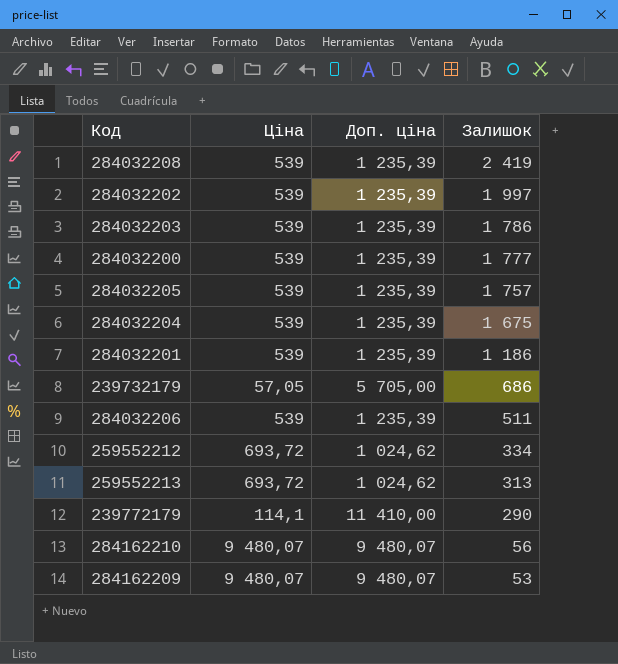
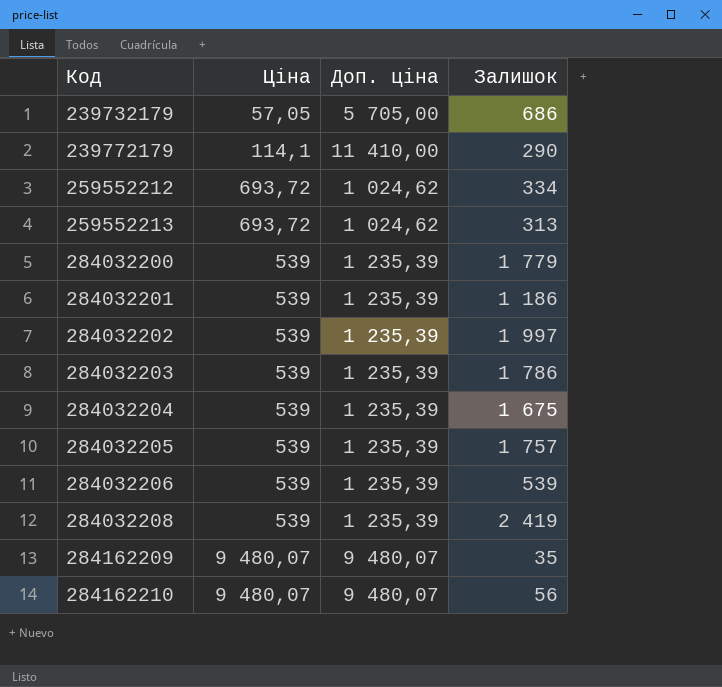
row order: Залишок descending -> Код ascending
284032200 | Залишок: 1 777 -> 1 779
284032206 | Залишок: 511 -> 539
284162209 | Залишок: 53 -> 35

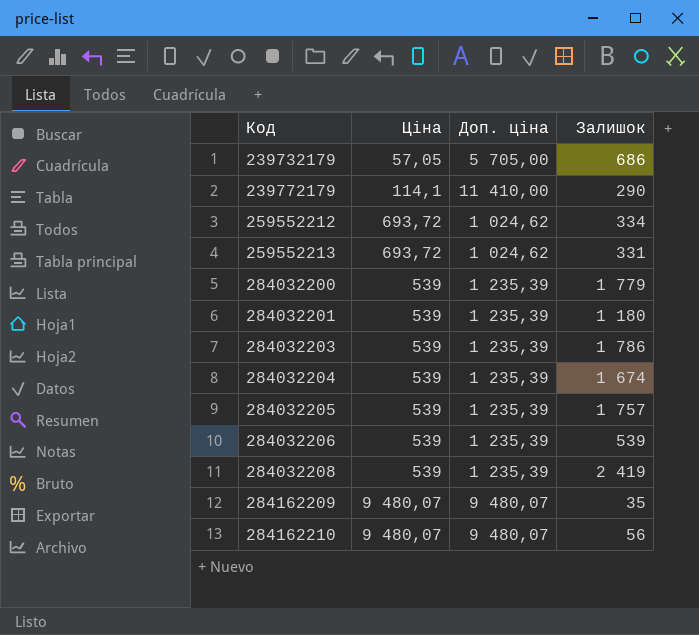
row 284032202: 539 | 1 235,39 | 1 997 -> none
259552213 | Залишок: 313 -> 331
284032201 | Залишок: 1 186 -> 1 180
284032204 | Залишок: 1 675 -> 1 674

